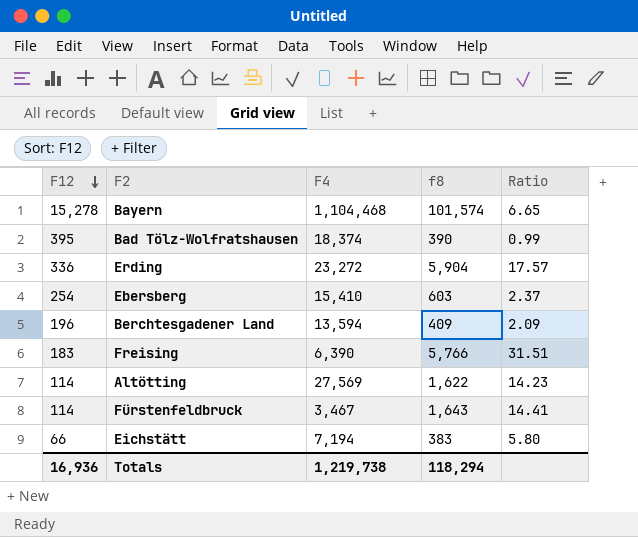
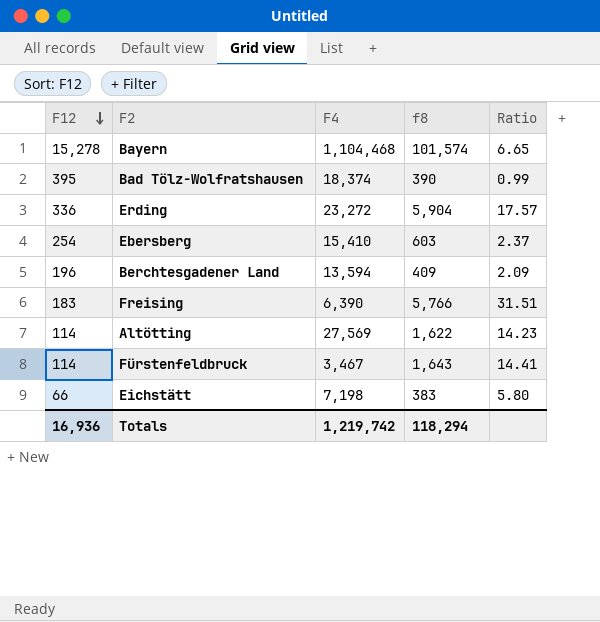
Eichstätt | F4: 7,194 -> 7,198
Totals | F4: 1,219,738 -> 1,219,742

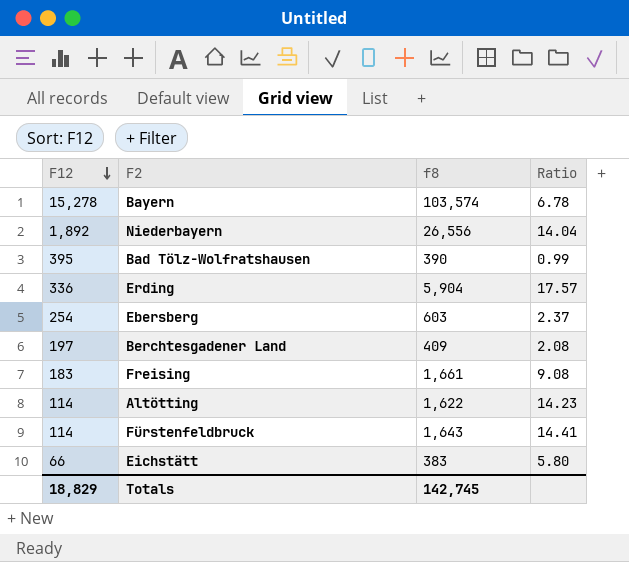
column F4 | position: 3 -> none
Bayern | f8: 101,574 -> 103,574
Bayern | Ratio: 6.65 -> 6.78
row Niederbayern: none -> 1,892 | 26,556 | 14.04
Berchtesgadener Land | F12: 196 -> 197
Berchtesgadener Land | Ratio: 2.09 -> 2.08
Freising | f8: 5,766 -> 1,661
Freising | Ratio: 31.51 -> 9.08
Totals | F12: 16,936 -> 18,829
Totals | f8: 118,294 -> 142,745

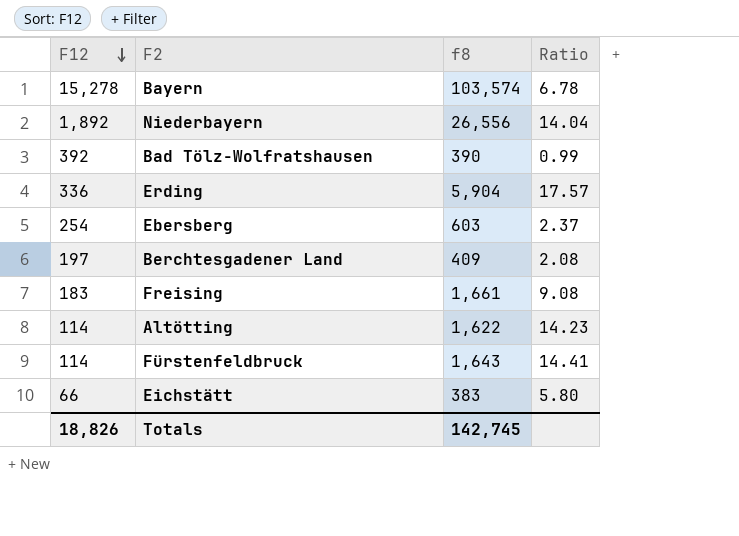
Bad Tölz-Wolfratshausen | F12: 395 -> 392
Totals | F12: 18,829 -> 18,826

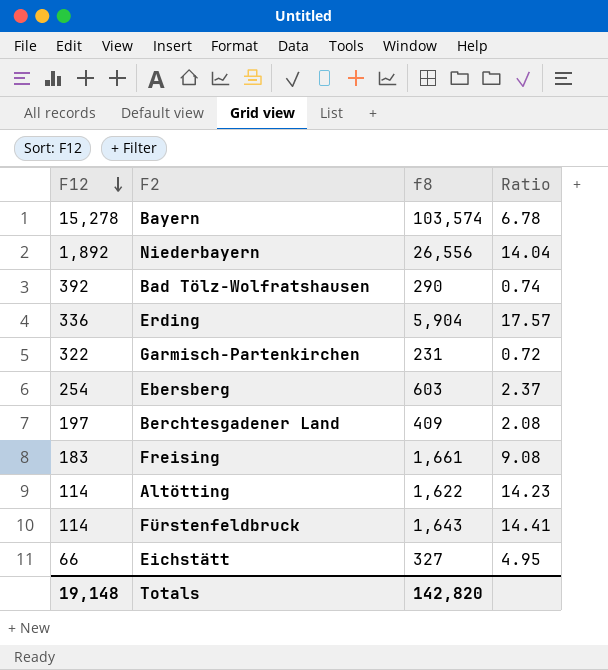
Bad Tölz-Wolfratshausen | f8: 390 -> 290
Bad Tölz-Wolfratshausen | Ratio: 0.99 -> 0.74
row Garmisch-Partenkirchen: none -> 322 | 231 | 0.72
Eichstätt | f8: 383 -> 327
Eichstätt | Ratio: 5.80 -> 4.95
Totals | F12: 18,826 -> 19,148
Totals | f8: 142,745 -> 142,820

